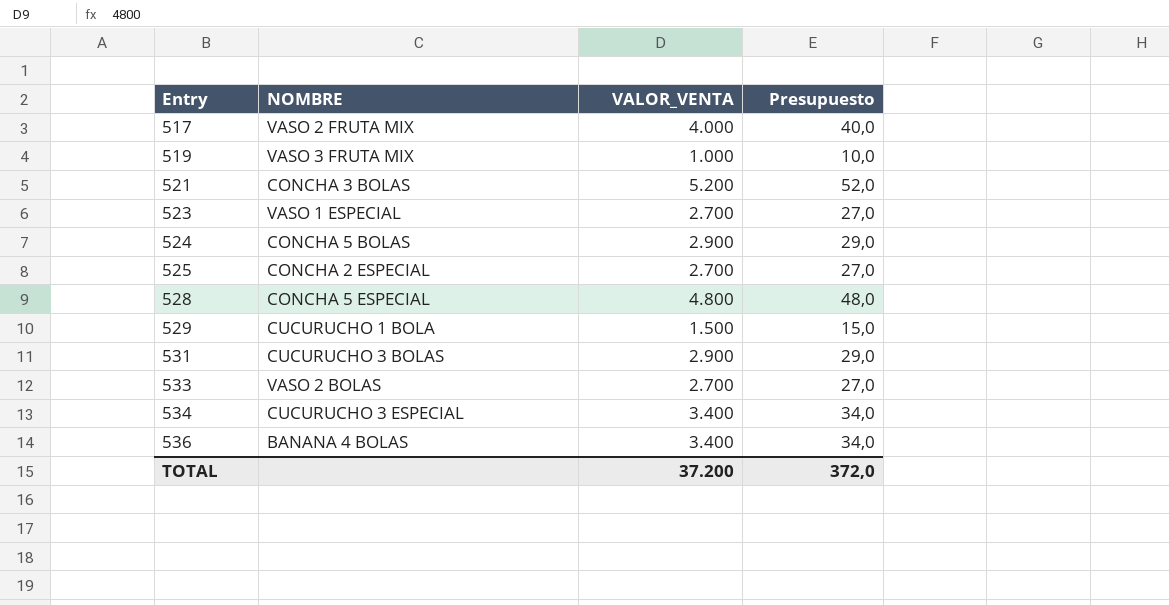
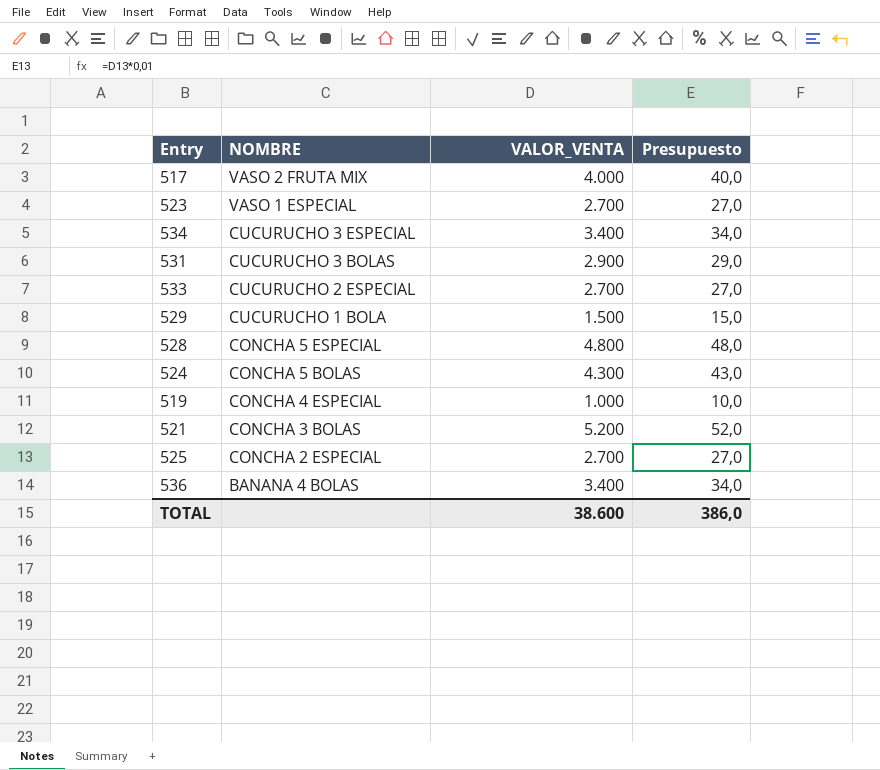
row order: Entry ascending -> NOMBRE descending
533 | NOMBRE: VASO 2 BOLAS -> CUCURUCHO 2 ESPECIAL
524 | VALOR_VENTA: 2.900 -> 4.300
524 | Presupuesto: 29,0 -> 43,0
519 | NOMBRE: VASO 3 FRUTA MIX -> CONCHA 4 ESPECIAL
TOTAL | VALOR_VENTA: 37.200 -> 38.600
TOTAL | Presupuesto: 372,0 -> 386,0

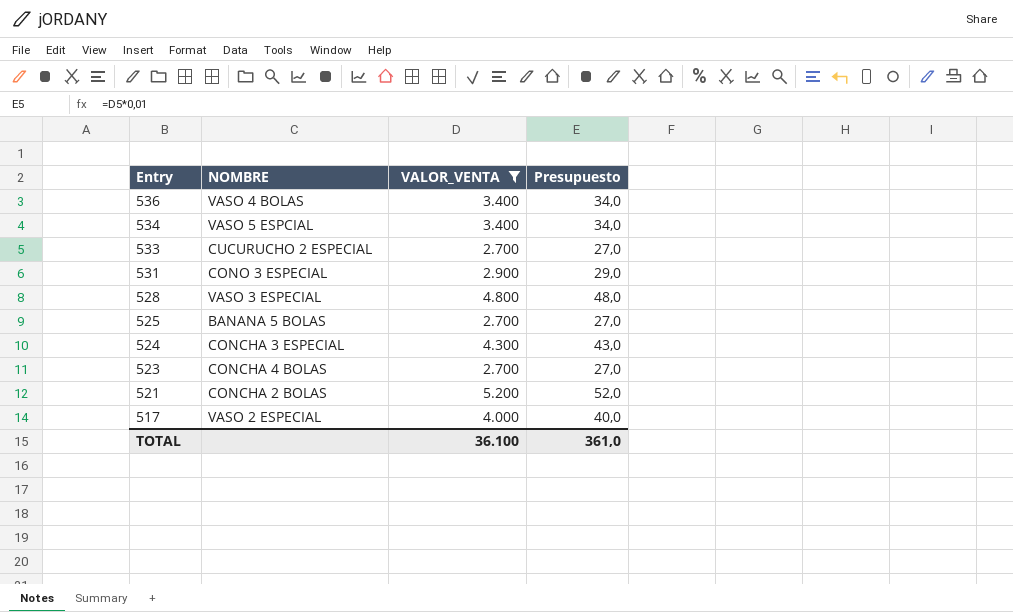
filter: none -> VALOR_VENTA >= 2.700
row order: NOMBRE descending -> Entry descending
536 | NOMBRE: BANANA 4 BOLAS -> VASO 4 BOLAS
534 | NOMBRE: CUCURUCHO 3 ESPECIAL -> VASO 5 ESPCIAL
531 | NOMBRE: CUCURUCHO 3 BOLAS -> CONO 3 ESPECIAL
528 | NOMBRE: CONCHA 5 ESPECIAL -> VASO 3 ESPECIAL
525 | NOMBRE: CONCHA 2 ESPECIAL -> BANANA 5 BOLAS
524 | NOMBRE: CONCHA 5 BOLAS -> CONCHA 3 ESPECIAL
523 | NOMBRE: VASO 1 ESPECIAL -> CONCHA 4 BOLAS
521 | NOMBRE: CONCHA 3 BOLAS -> CONCHA 2 BOLAS
517 | NOMBRE: VASO 2 FRUTA MIX -> VASO 2 ESPECIAL
TOTAL | VALOR_VENTA: 38.600 -> 36.100
TOTAL | Presupuesto: 386,0 -> 361,0

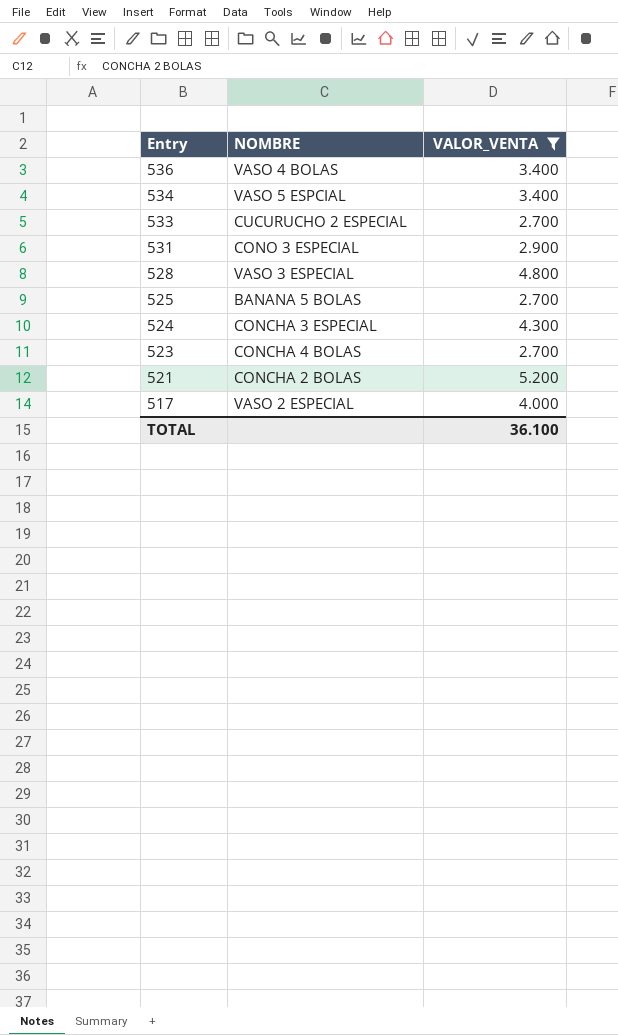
column Presupuesto | formula: [VALOR_VENTA] * 0,01 -> none

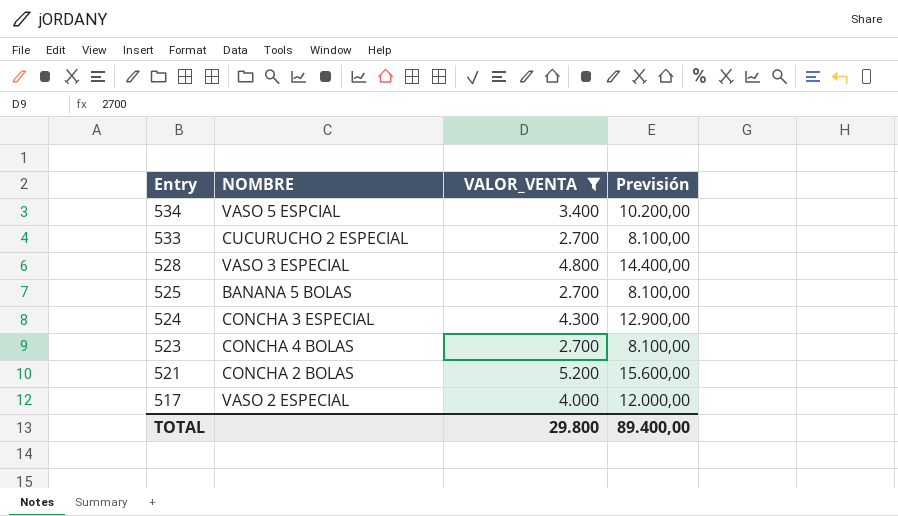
column Previsión | formula: none -> [VALOR_VENTA] * 3
row 536: VASO 4 BOLAS | 3.400 -> none
row 531: CONO 3 ESPECIAL | 2.900 -> none
TOTAL | VALOR_VENTA: 36.100 -> 29.800

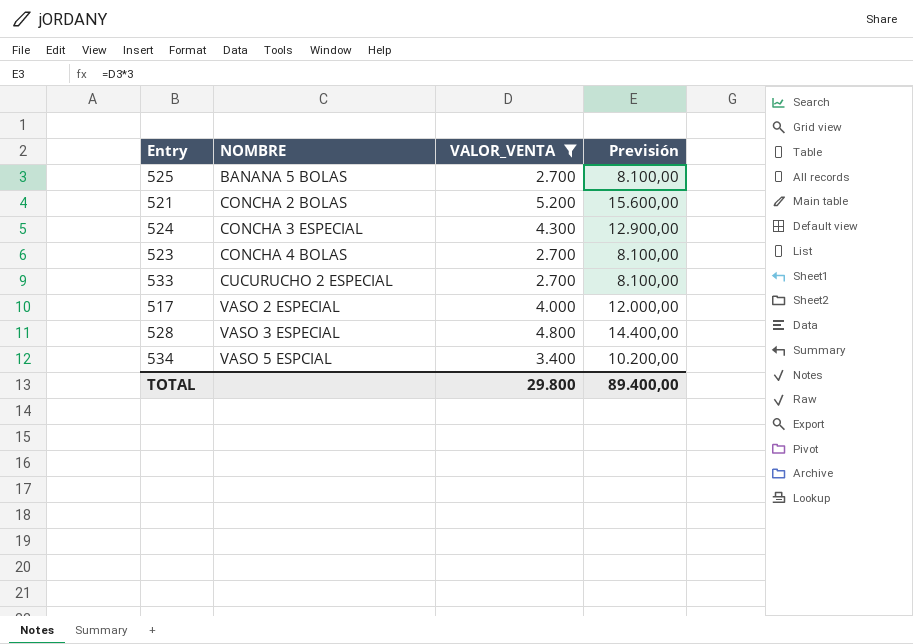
row order: Entry descending -> NOMBRE ascending

